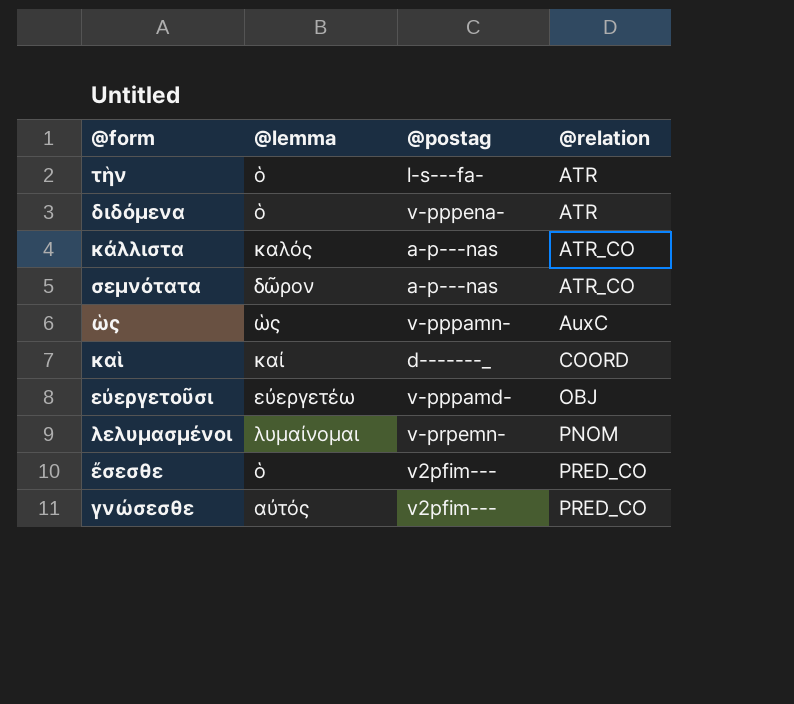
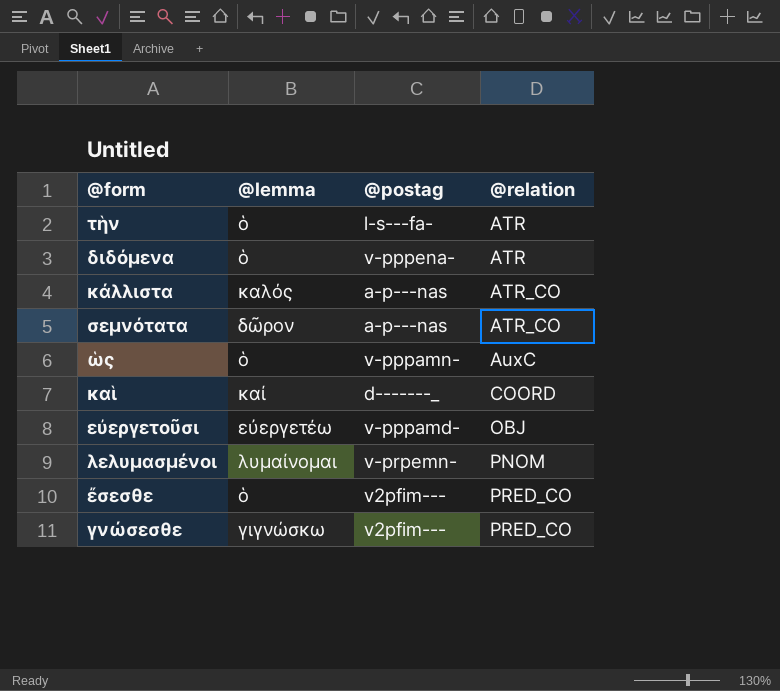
ὡς | @lemma: ὡς -> ὁ
γνώσεσθε | @lemma: αὐτός -> γιγνώσκω

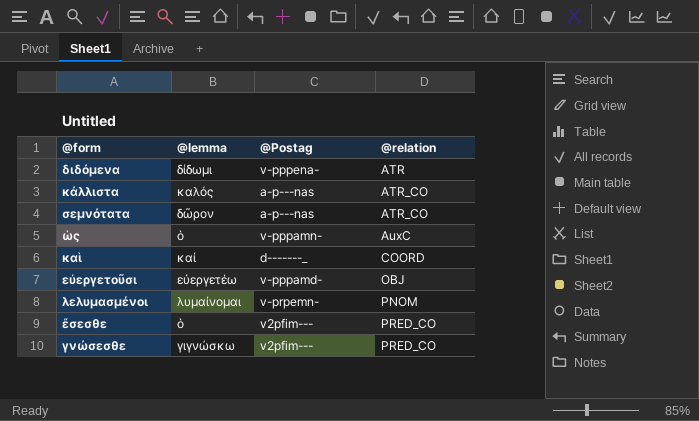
column name: @postag -> @Postag
row τὴν: ὁ | l-s---fa- | ATR -> none
διδόμενα | @lemma: ὁ -> δίδωμι

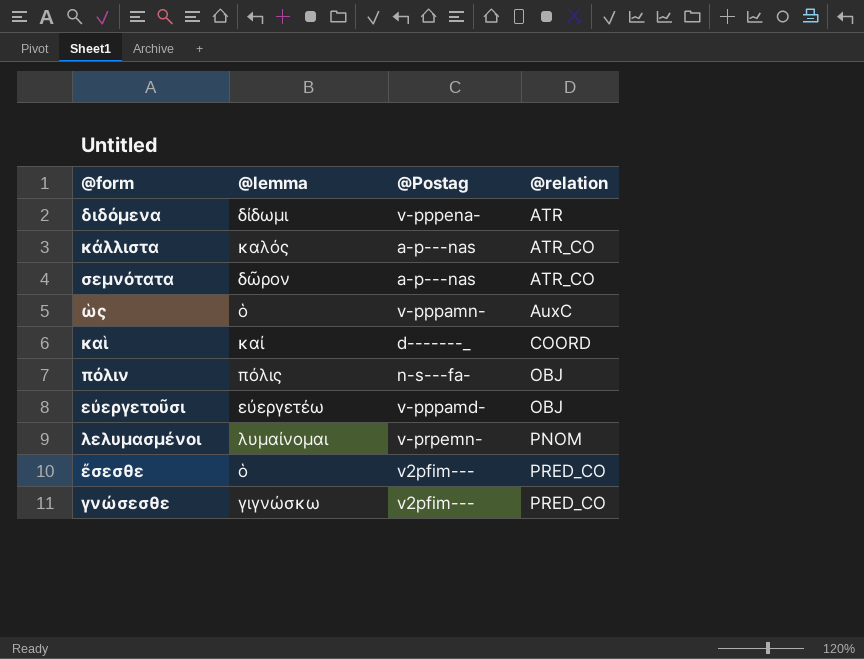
row πόλιν: none -> πόλις | n-s---fa- | OBJ

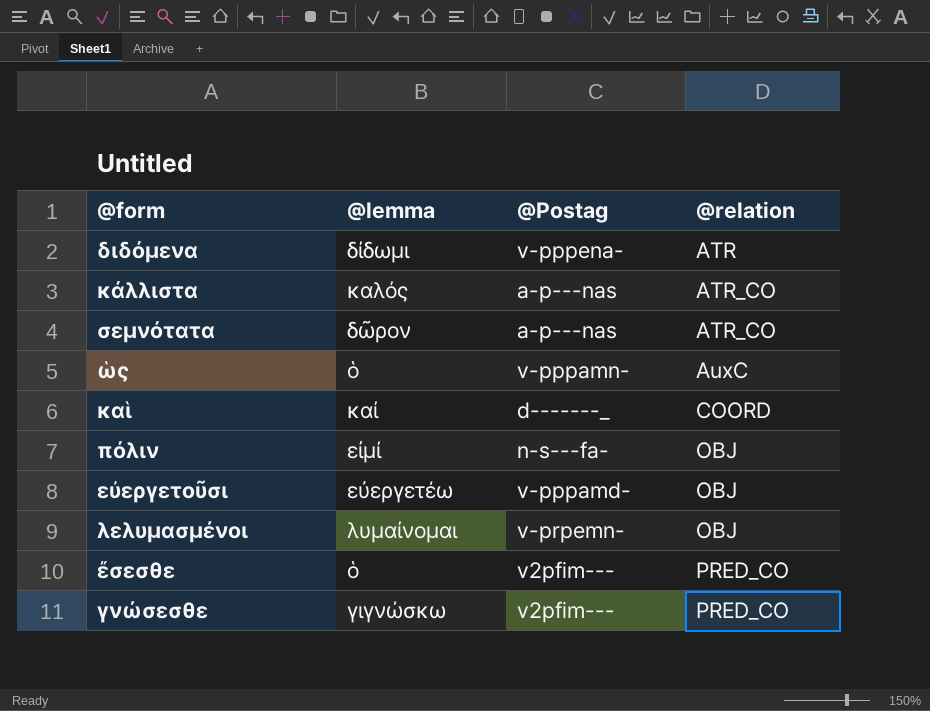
πόλιν | @lemma: πόλις -> εἰμί
λελυμασμένοι | @relation: PNOM -> OBJ

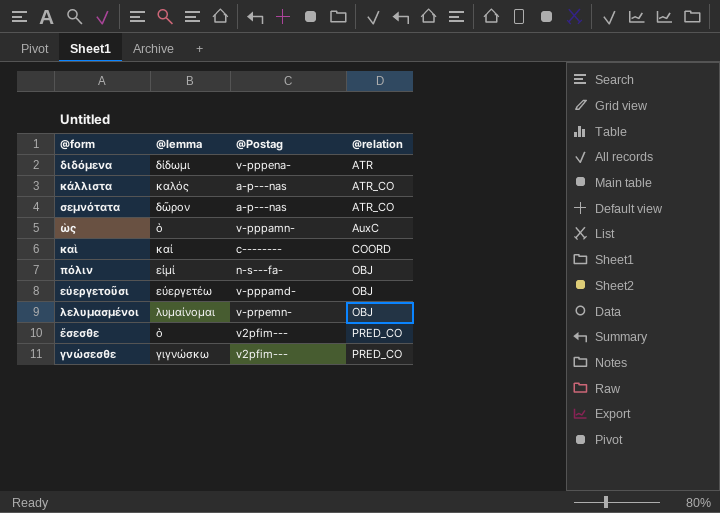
καὶ | @Postag: d-------_ -> c--------

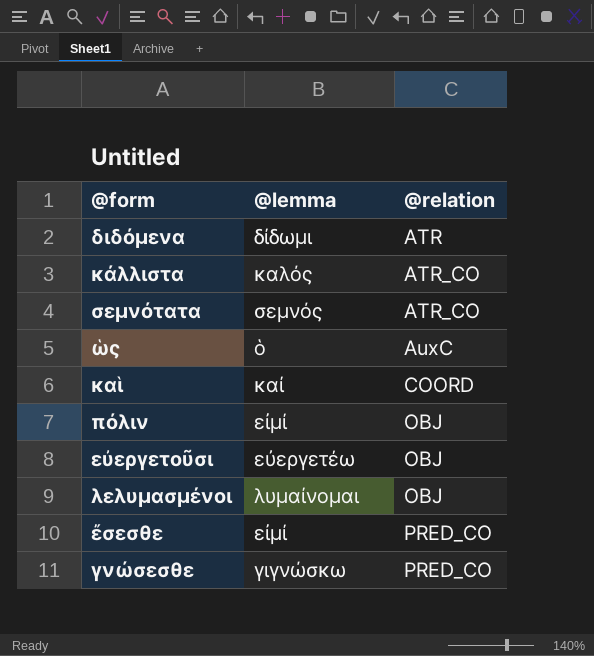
column @Postag | position: 3 -> none
σεμνότατα | @lemma: δῶρον -> σεμνός
ἔσεσθε | @lemma: ὁ -> εἰμί

